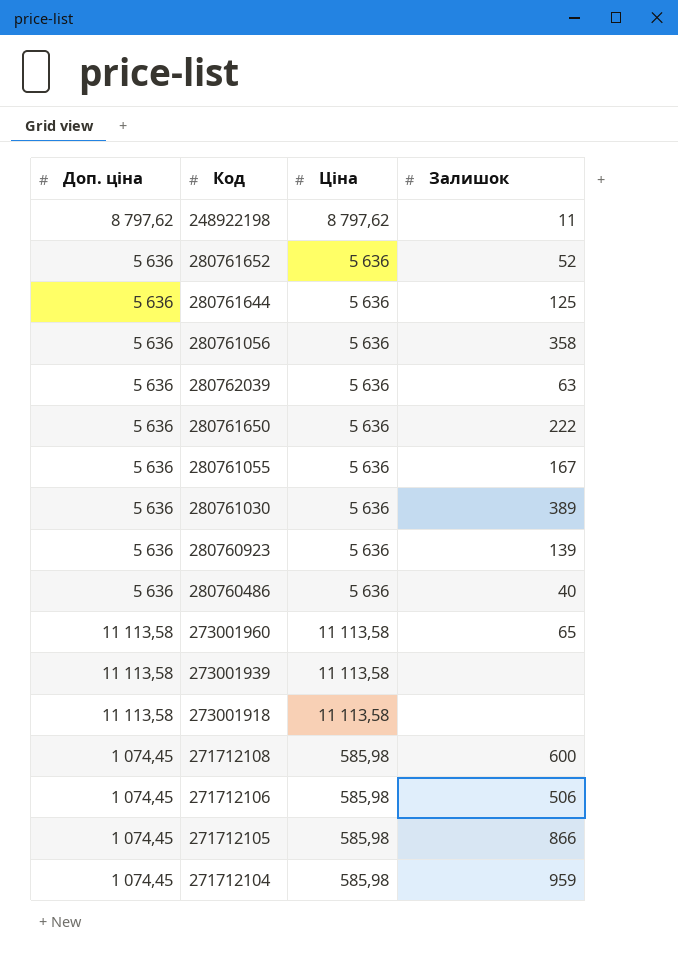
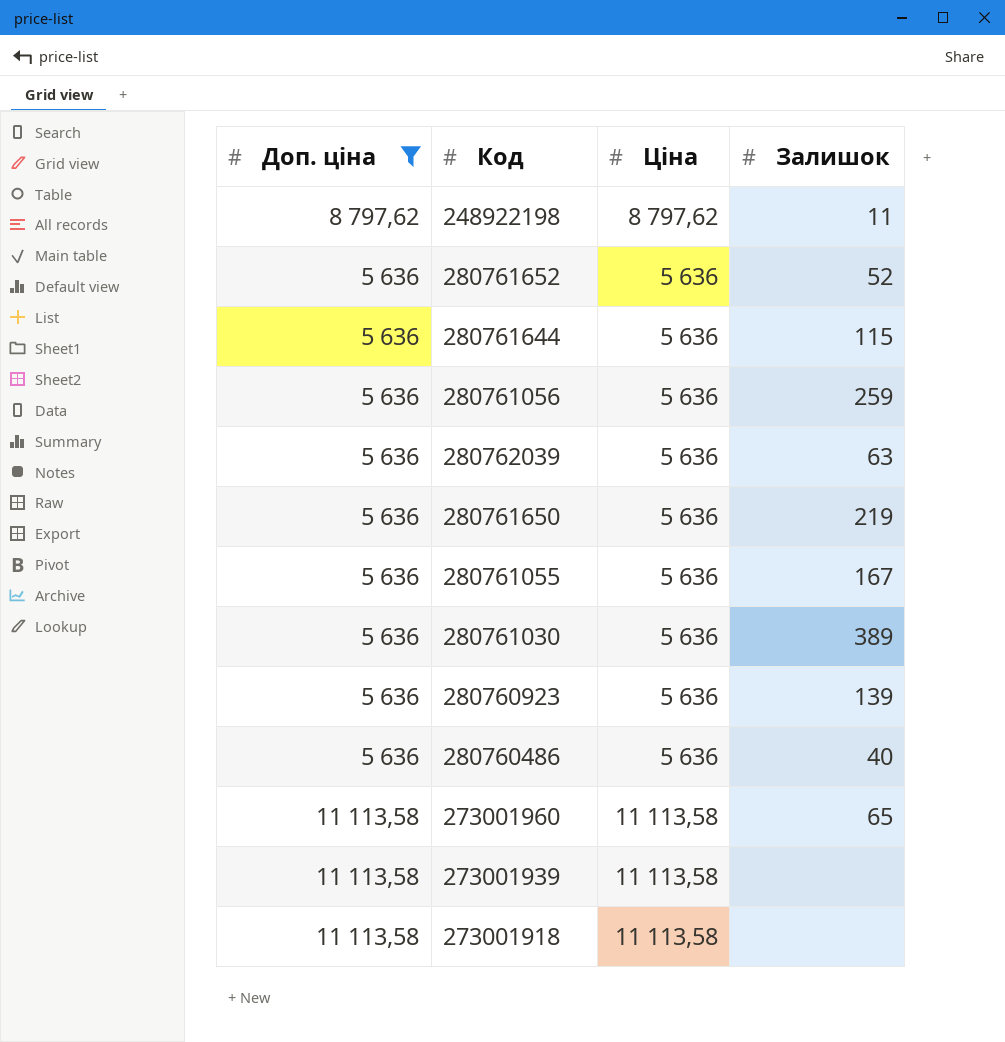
filter: none -> Доп. ціна != 1 074,45
280761644 | Залишок: 125 -> 115
280761056 | Залишок: 358 -> 259
280761650 | Залишок: 222 -> 219

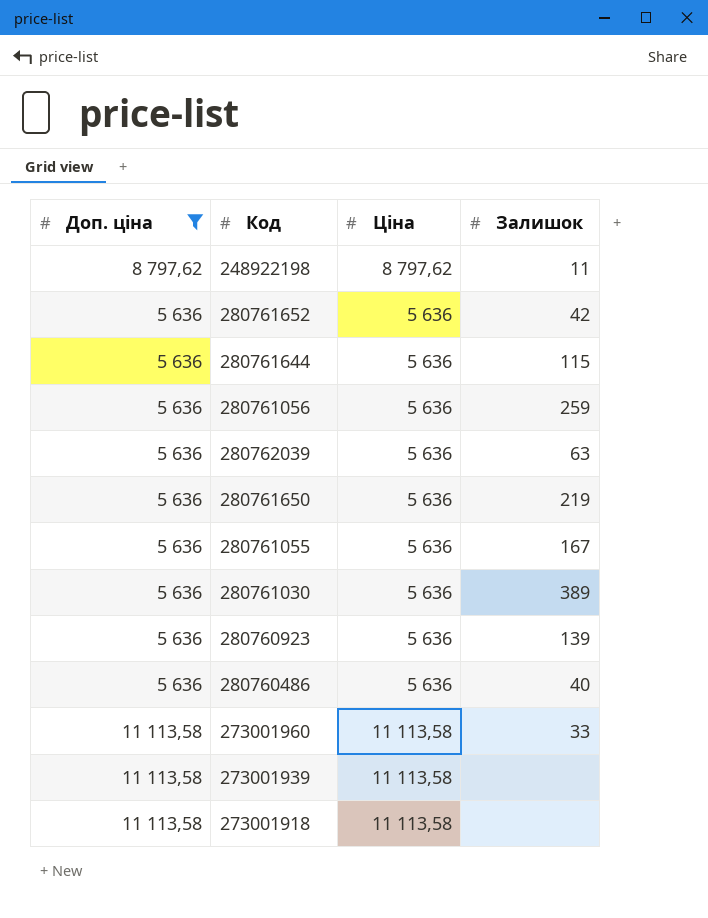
280761652 | Залишок: 52 -> 42
273001960 | Залишок: 65 -> 33

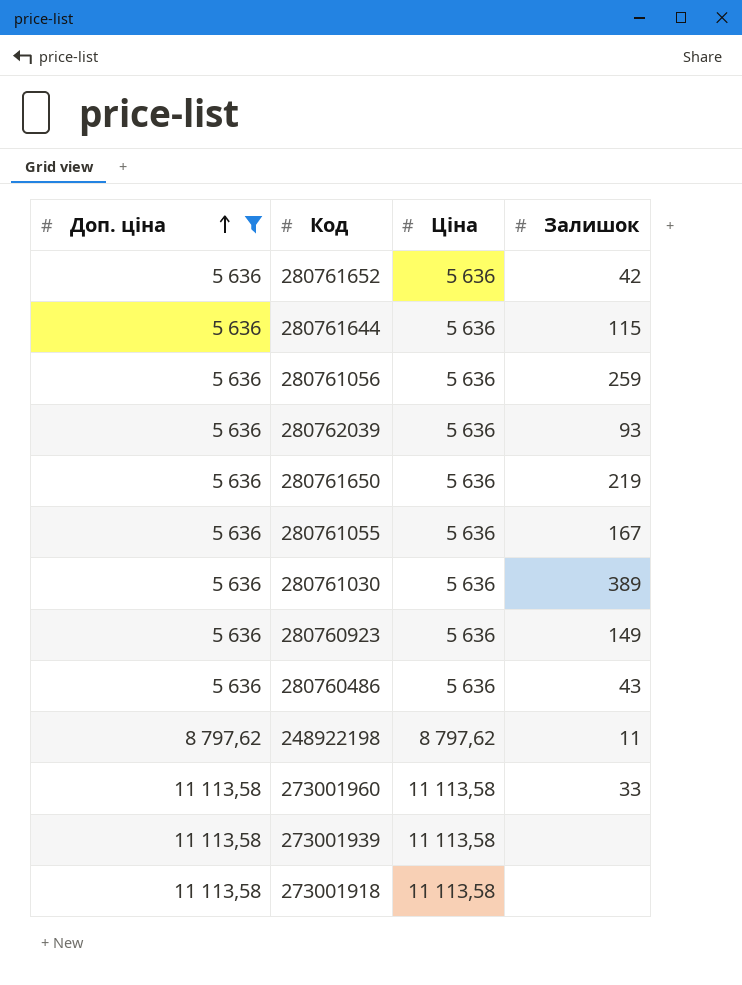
row order: none -> Доп. ціна ascending
280762039 | Залишок: 63 -> 93
280760923 | Залишок: 139 -> 149
280760486 | Залишок: 40 -> 43

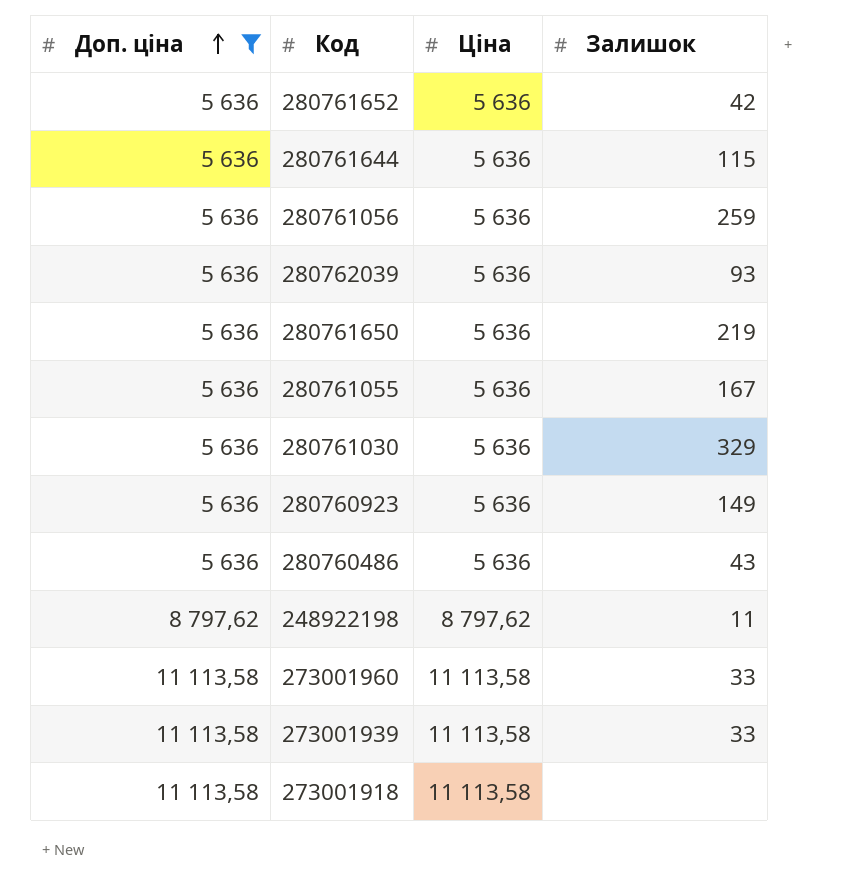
280761030 | Залишок: 389 -> 329
273001939 | Залишок: none -> 33

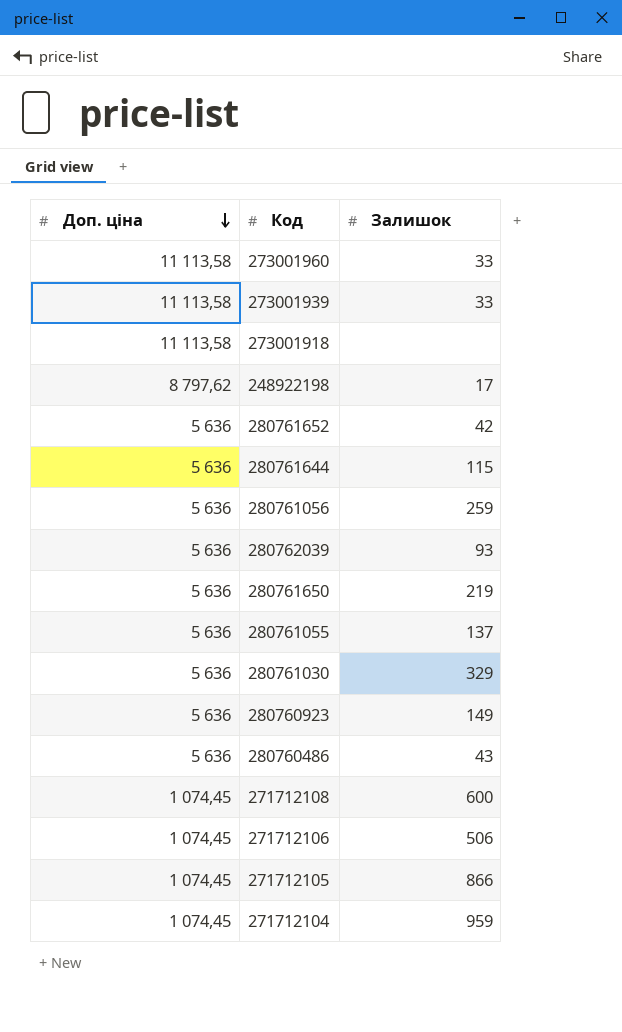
filter: Доп. ціна != 1 074,45 -> none
row order: Доп. ціна ascending -> Доп. ціна descending
column Ціна | position: 3 -> none
248922198 | Залишок: 11 -> 17
280761055 | Залишок: 167 -> 137

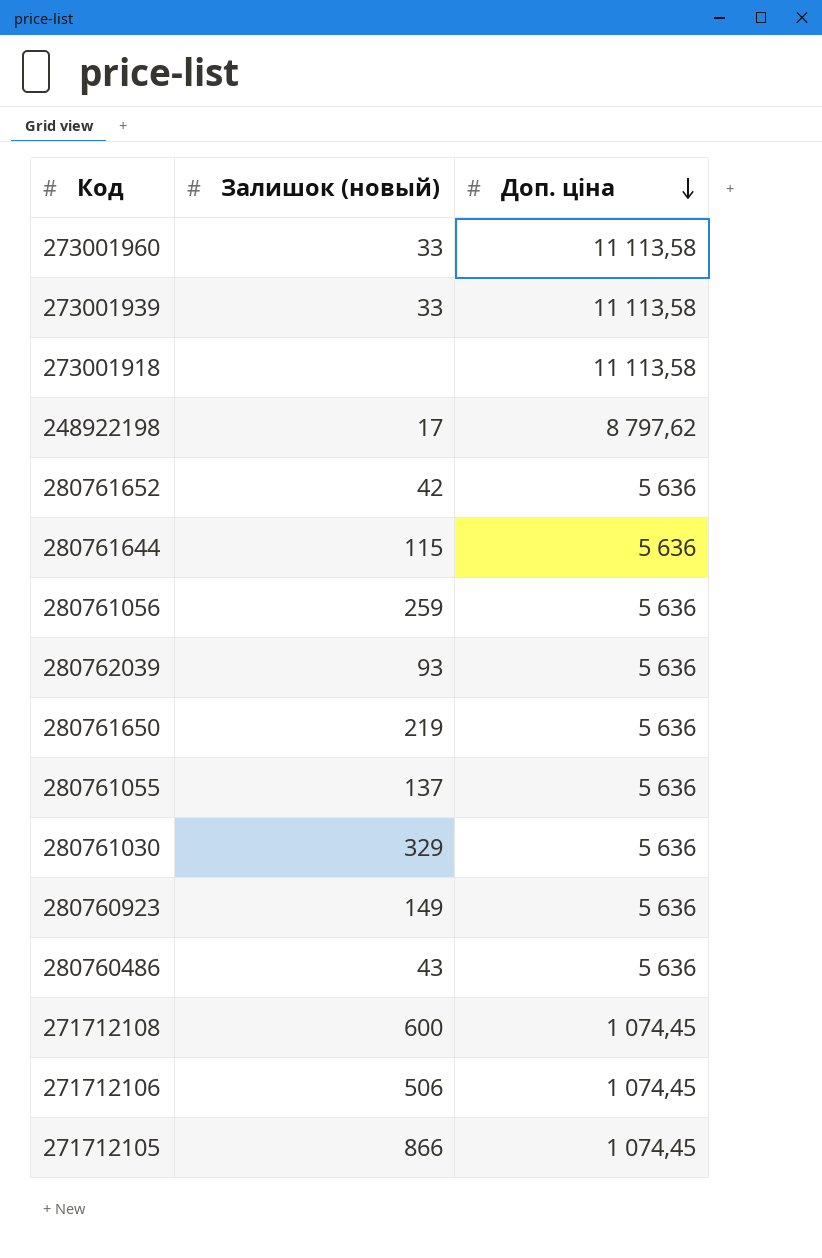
column name: Залишок -> Залишок (новый)
column Доп. ціна | position: 1 -> 3
row 271712104: 1 074,45 | 959 -> none

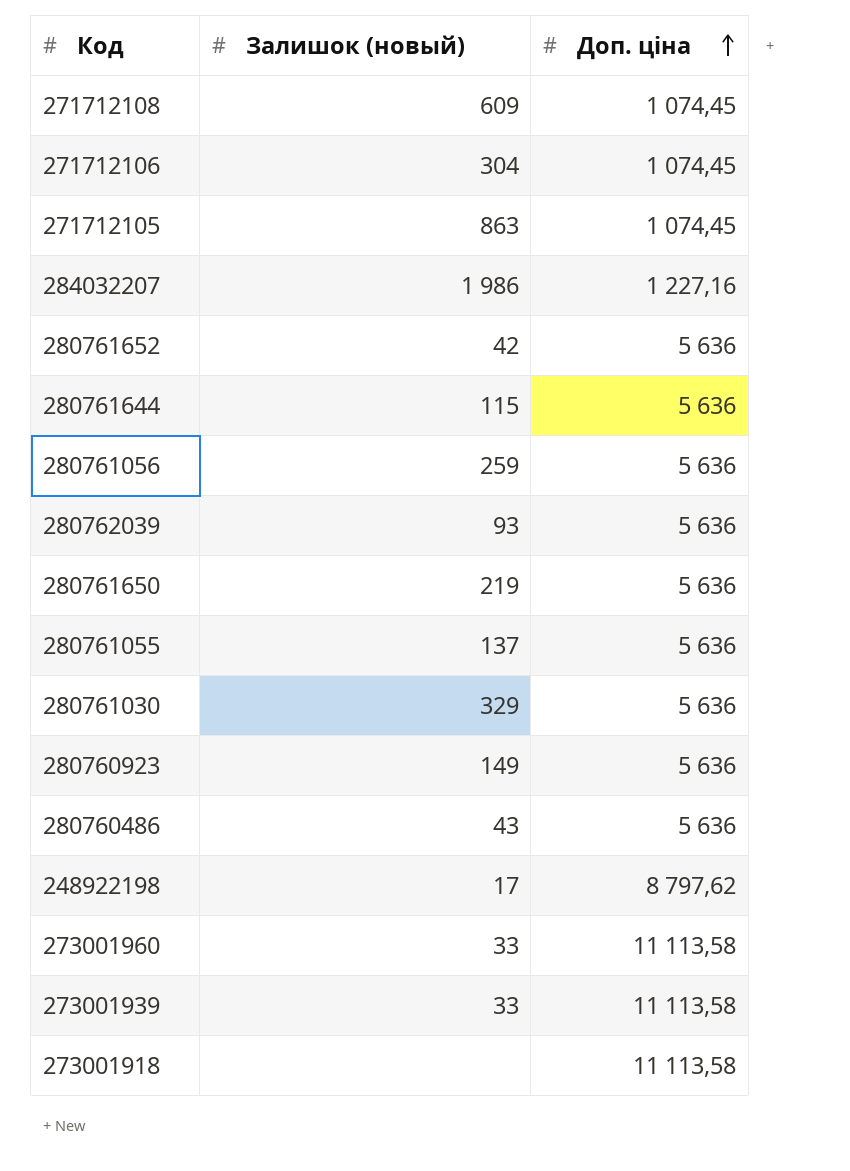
row order: Доп. ціна descending -> Доп. ціна ascending
271712108 | Залишок (новый): 600 -> 609
271712106 | Залишок (новый): 506 -> 304
271712105 | Залишок (новый): 866 -> 863
row 284032207: none -> 1 986 | 1 227,16

